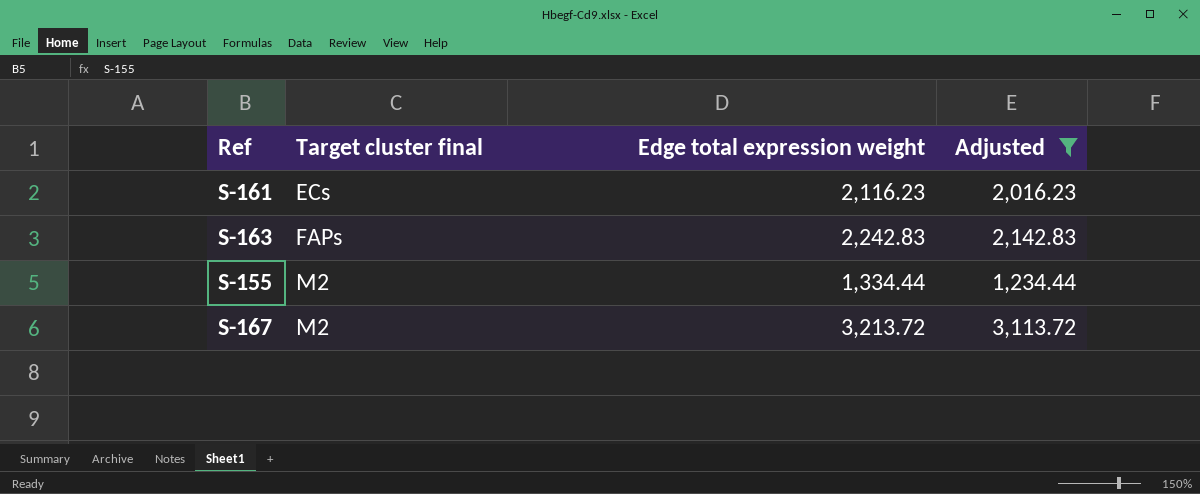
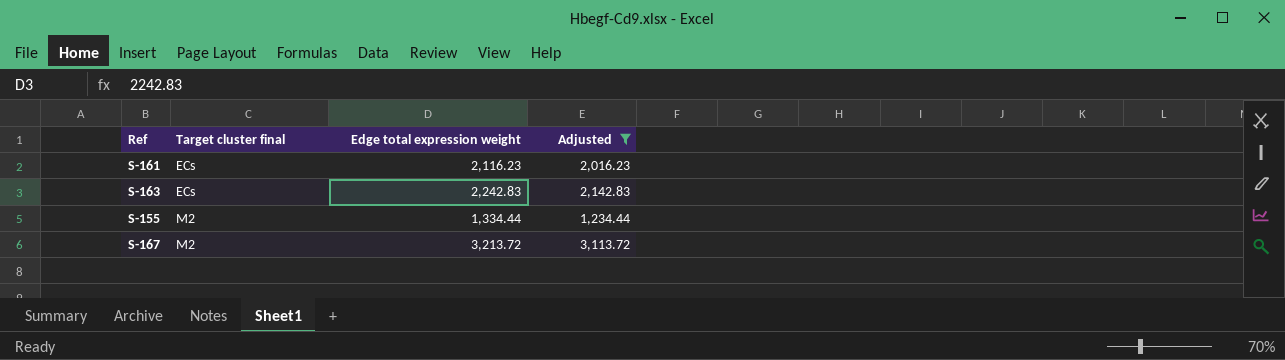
S-163 | Target cluster final: FAPs -> ECs

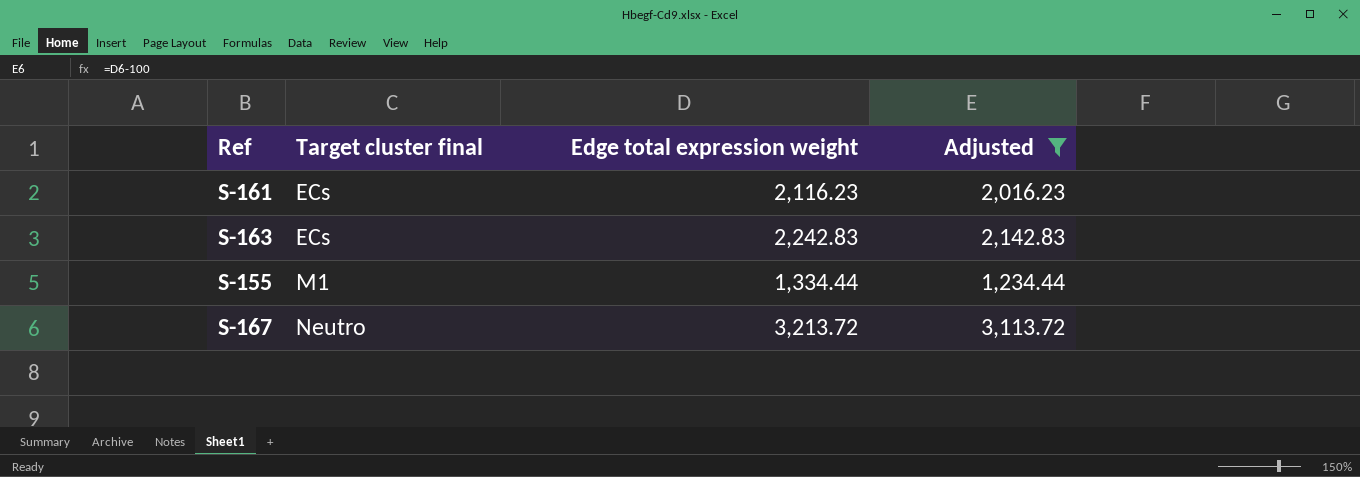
S-155 | Target cluster final: M2 -> M1
S-167 | Target cluster final: M2 -> Neutro

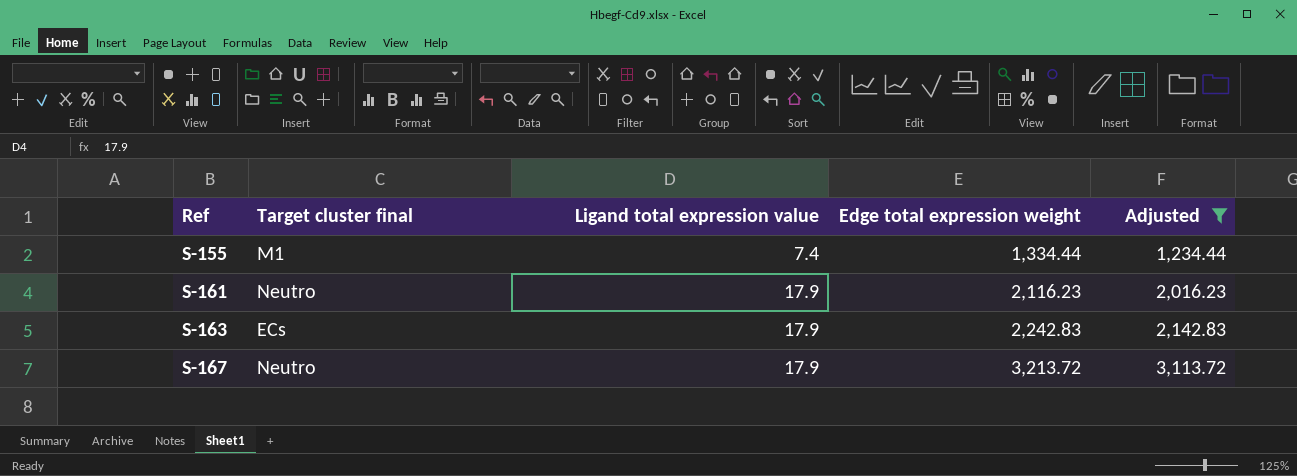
row order: Target cluster final ascending -> Ref ascending
column Ligand total expression value | position: none -> 3
S-161 | Target cluster final: ECs -> Neutro

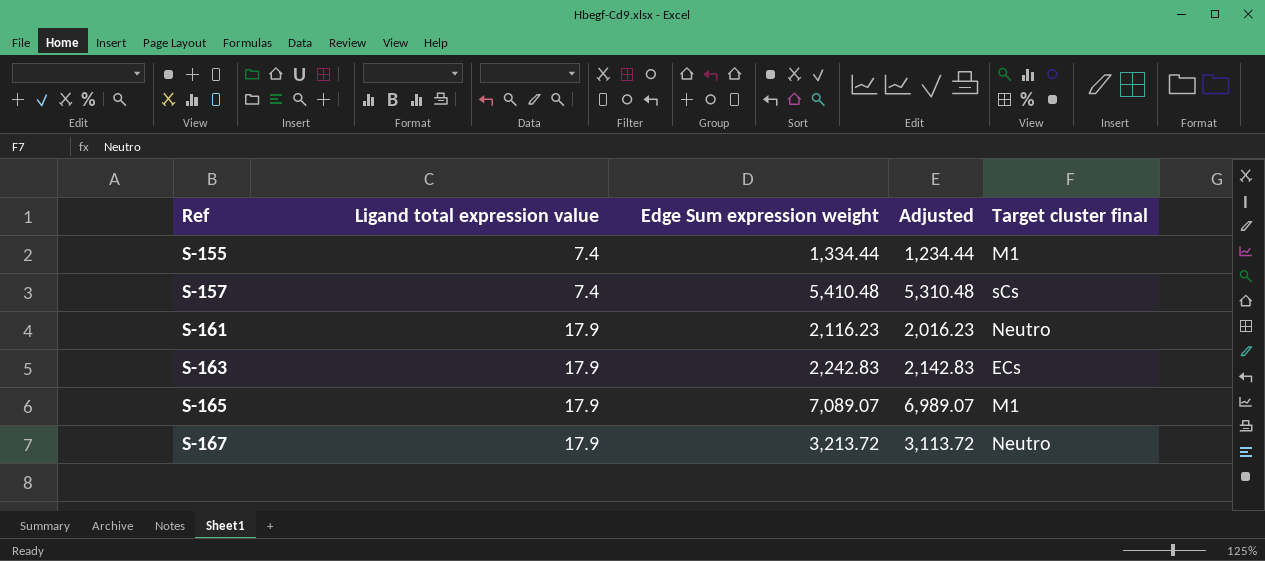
filter: Adjusted <= 3,113.72 -> none
column name: Edge total expression weight -> Edge Sum expression weight
column Target cluster final | position: 2 -> 5

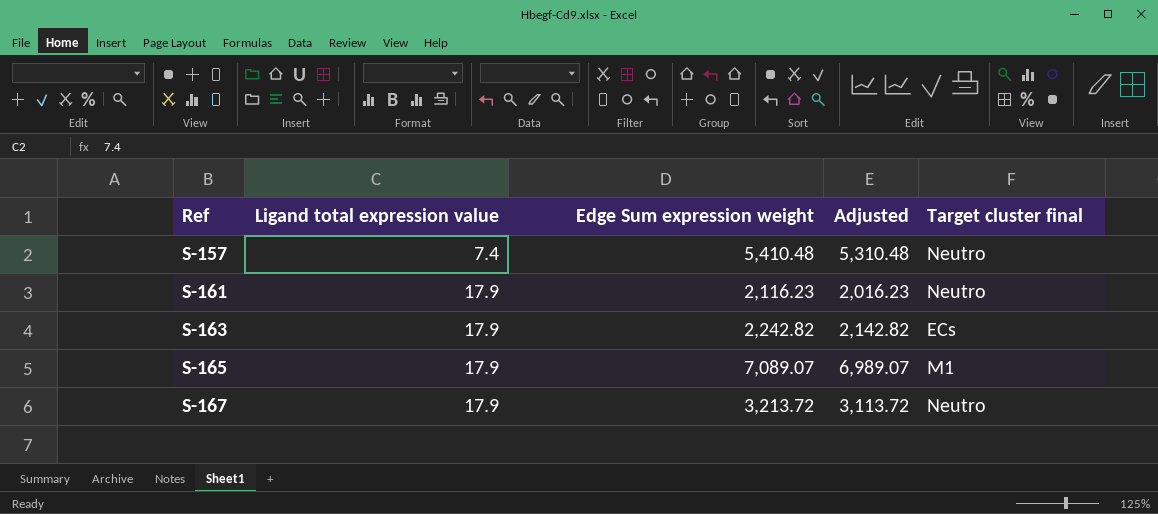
row S-155: 7.4 | 1,334.44 | 1,234.44 | M1 -> none
S-157 | Target cluster final: sCs -> Neutro
S-163 | Edge Sum expression weight: 2,242.83 -> 2,242.82
S-163 | Adjusted: 2,142.83 -> 2,142.82

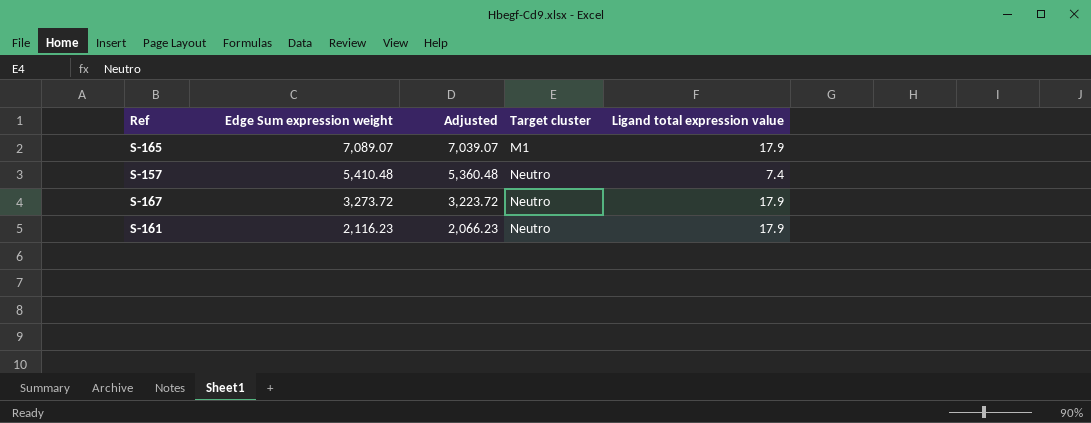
row order: Ref ascending -> Edge Sum expression weight descending
column Adjusted | formula: [Edge Sum expression weight] - 100 -> [Edge Sum expression weight] - 50
column name: Target cluster final -> Target cluster
column Ligand total expression value | position: 2 -> 5
row S-163: 17.9 | 2,242.82 | 2,142.82 | ECs -> none
S-167 | Edge Sum expression weight: 3,213.72 -> 3,273.72

